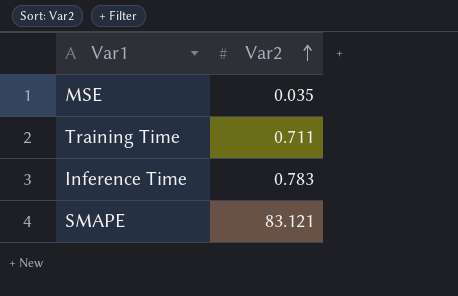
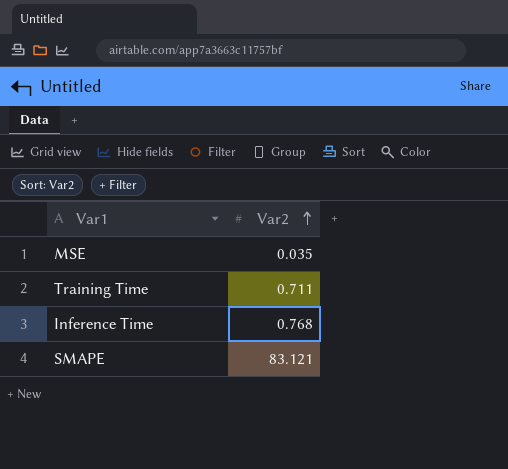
Inference Time | Var2: 0.783 -> 0.768

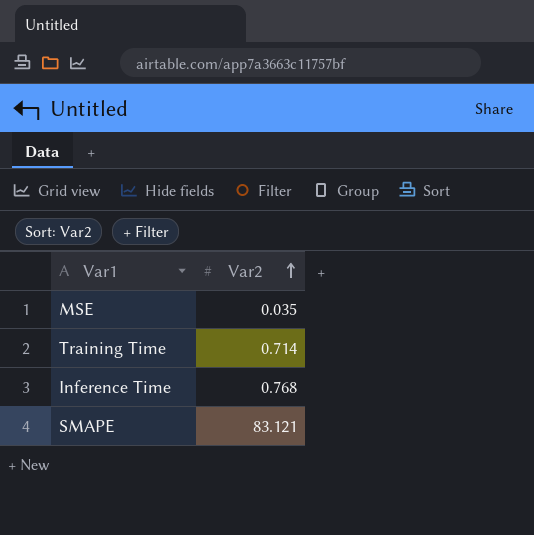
Training Time | Var2: 0.711 -> 0.714

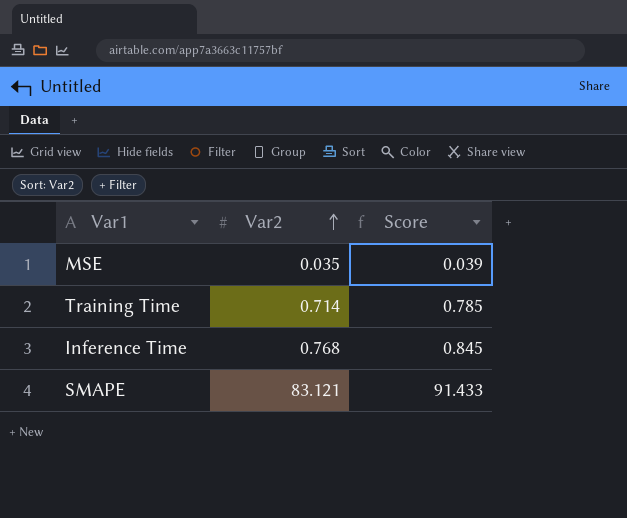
column Score | formula: none -> [Var2] * 1.1

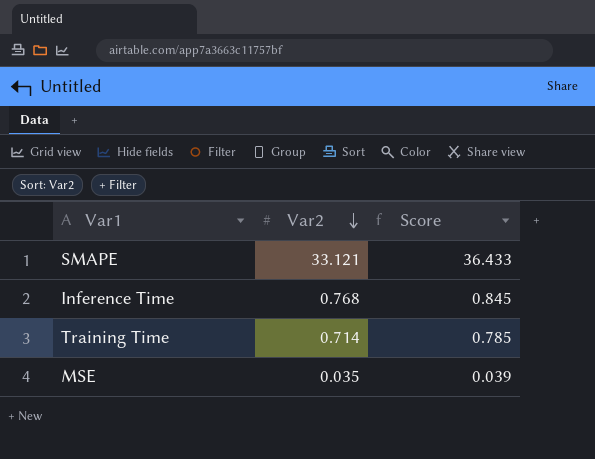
row order: Var2 ascending -> Var2 descending
SMAPE | Var2: 83.121 -> 33.121
SMAPE | Score: 91.433 -> 36.433

